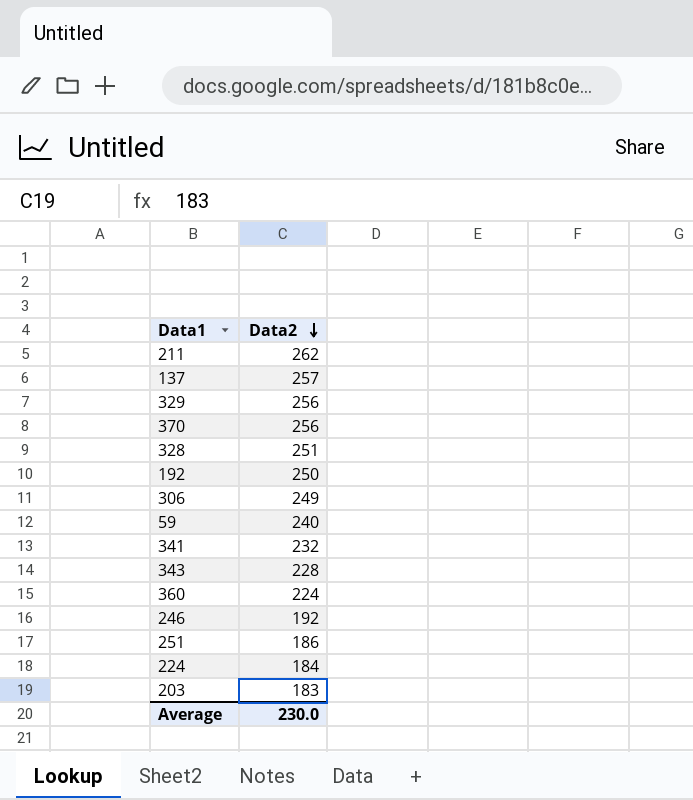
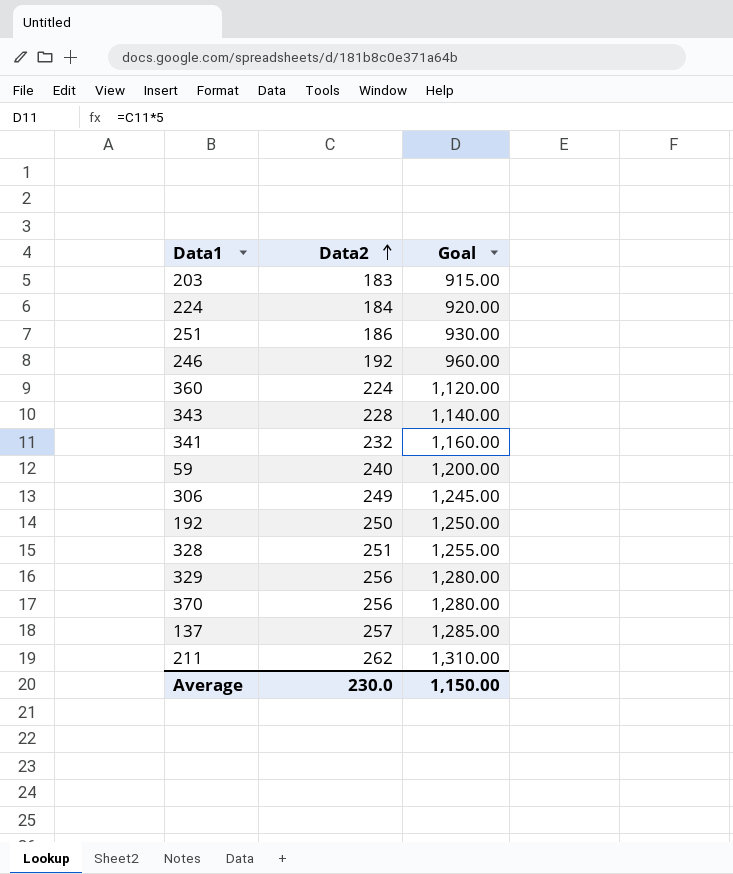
row order: Data2 descending -> Data2 ascending
column Goal | formula: none -> [Data2] * 5

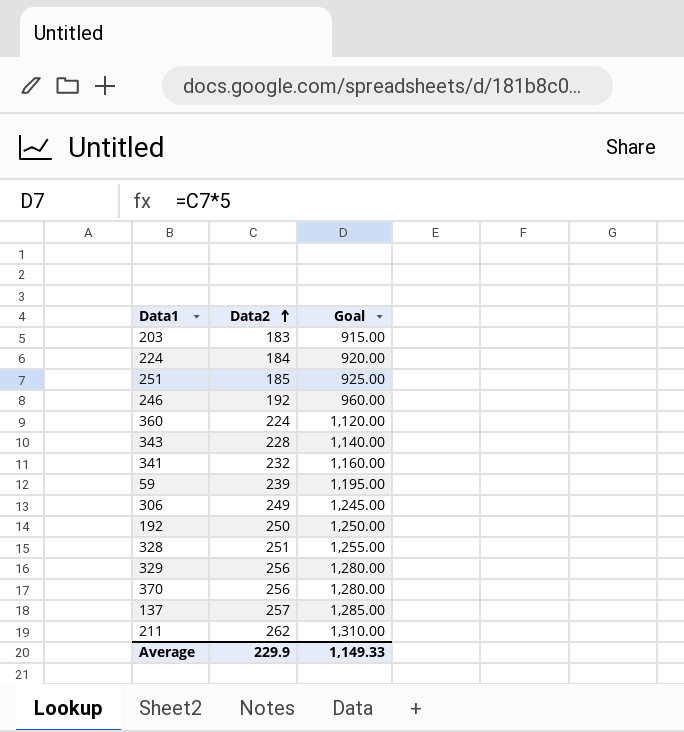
251 | Data2: 186 -> 185
251 | Goal: 930.00 -> 925.00
59 | Data2: 240 -> 239
59 | Goal: 1,200.00 -> 1,195.00
Average | Data2: 230.0 -> 229.9
Average | Goal: 1,150.00 -> 1,149.33

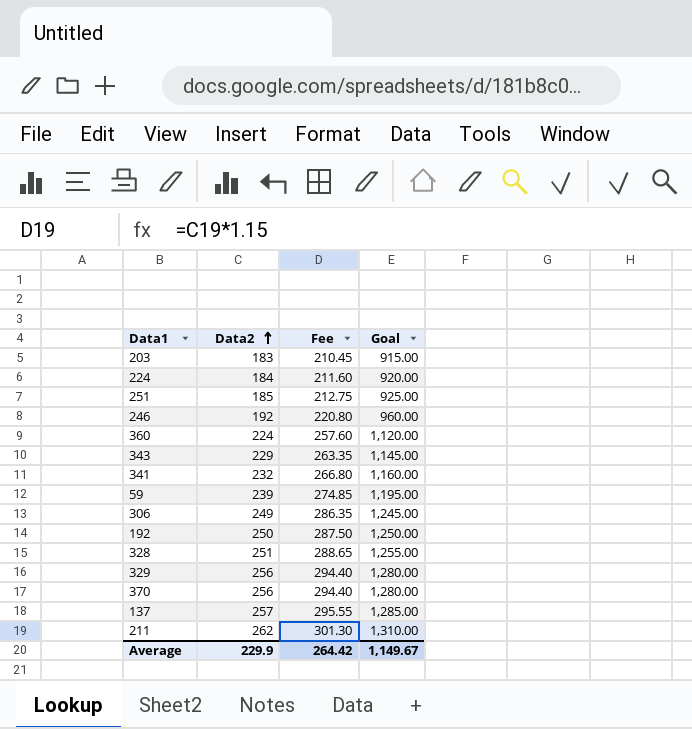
column Fee | formula: none -> [Data2] * 1.15
343 | Data2: 228 -> 229
343 | Goal: 1,140.00 -> 1,145.00
Average | Goal: 1,149.33 -> 1,149.67

